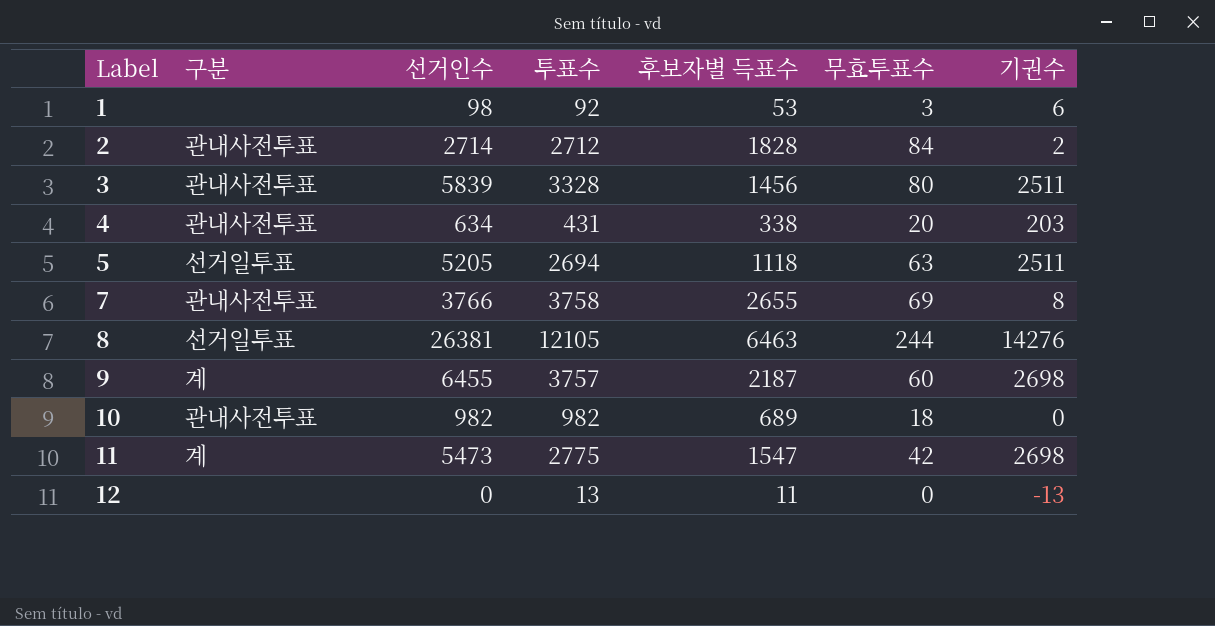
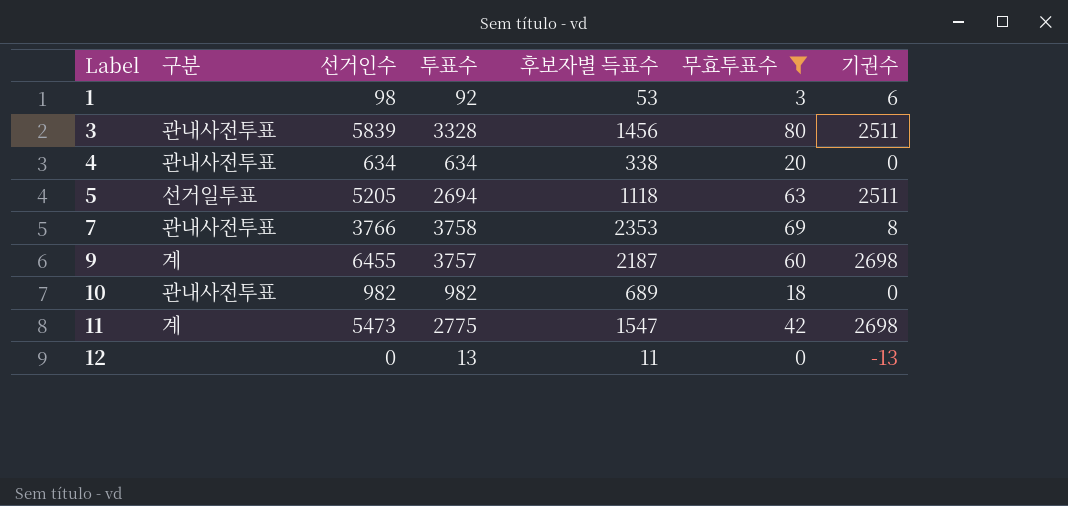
filter: none -> 무효투표수 <= 80
4 | 투표수: 431 -> 634
4 | 기권수: 203 -> 0
7 | 후보자별 득표수: 2655 -> 2353

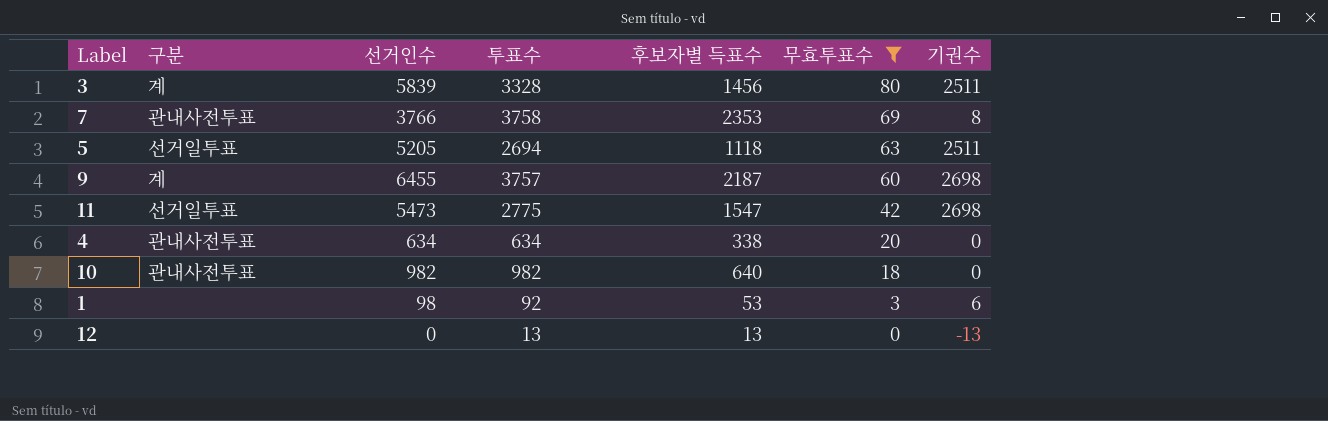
row order: Label ascending -> 무효투표수 descending
3 | 구분: 관내사전투표 -> 계
11 | 구분: 계 -> 선거일투표
10 | 후보자별 득표수: 689 -> 640
12 | 후보자별 득표수: 11 -> 13

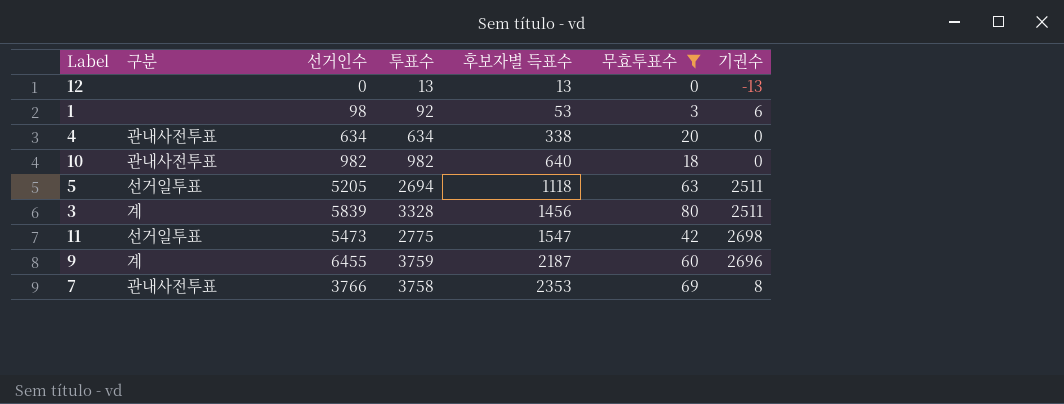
row order: 무효투표수 descending -> 후보자별 득표수 ascending
9 | 투표수: 3757 -> 3759
9 | 기권수: 2698 -> 2696

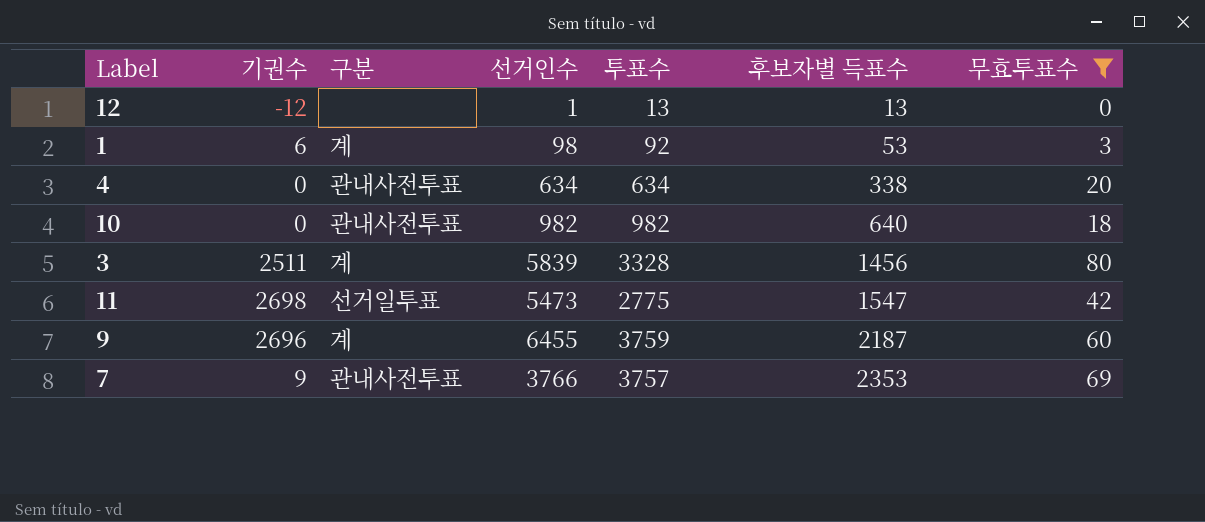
column 기권수 | position: 7 -> 2
row 5: 선거일투표 | 5205 | 2694 | 1118 | 63 | 2511 -> none
12 | 기권수: -13 -> -12
12 | 선거인수: 0 -> 1
1 | 구분: none -> 계
7 | 기권수: 8 -> 9
7 | 투표수: 3758 -> 3757

